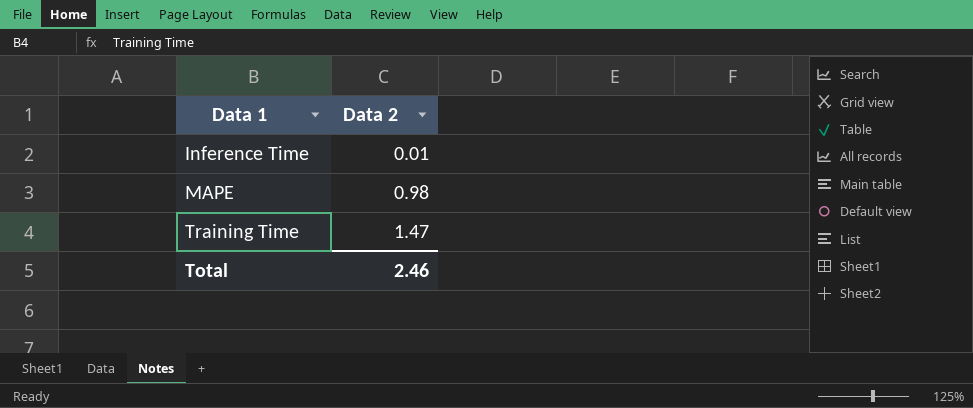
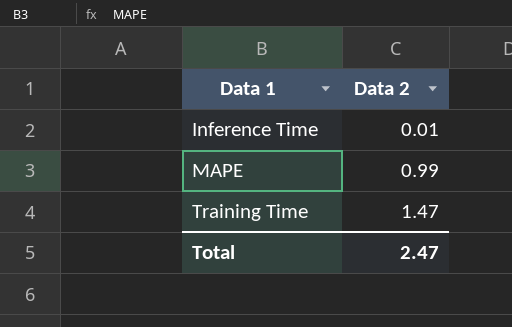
MAPE | Data 2: 0.98 -> 0.99
Total | Data 2: 2.46 -> 2.47

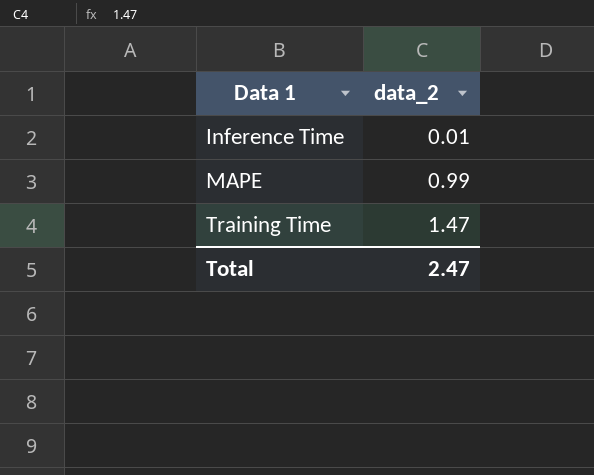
column name: Data 2 -> data_2

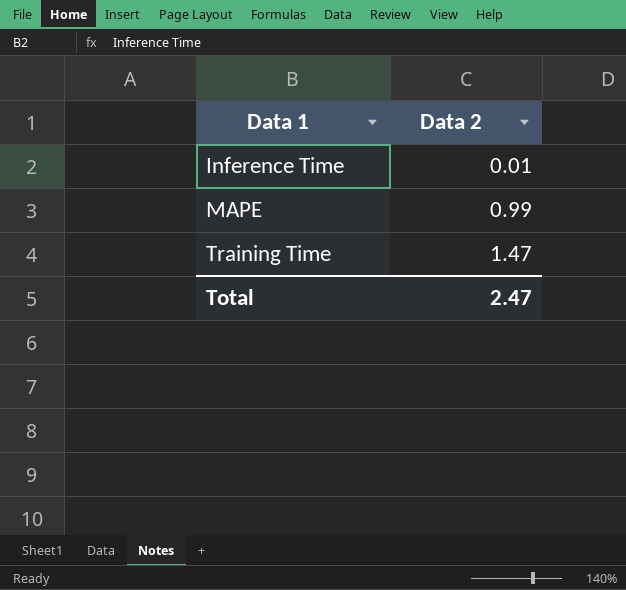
column name: data_2 -> Data 2

